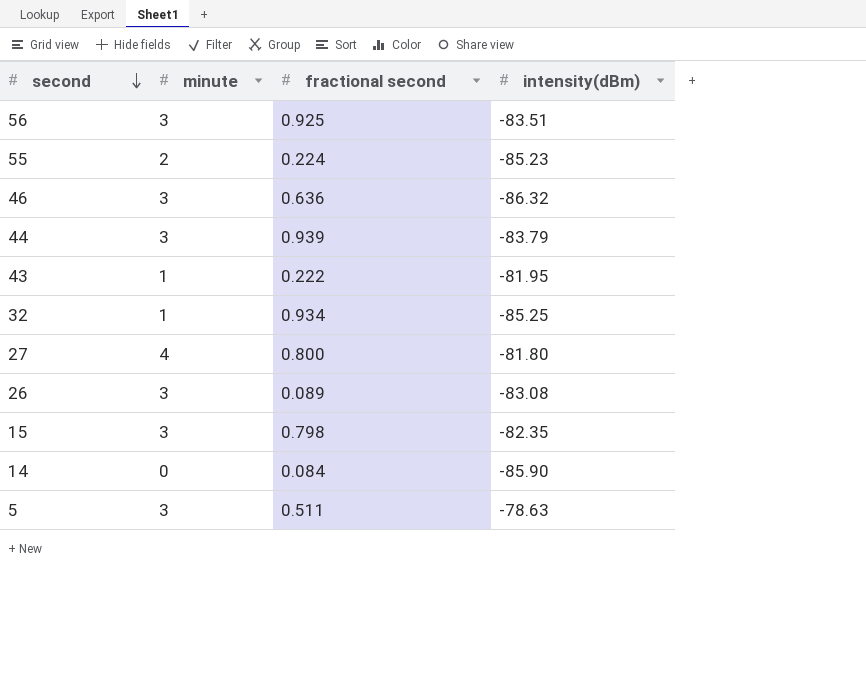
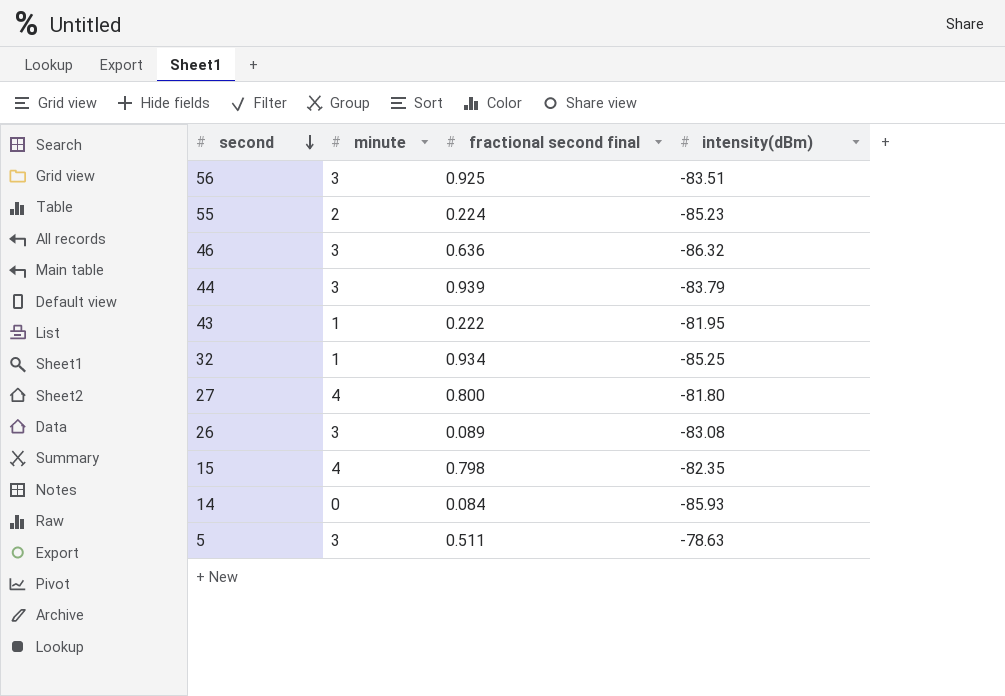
column name: fractional second -> fractional second final
15 | minute: 3 -> 4
14 | intensity(dBm): -85.90 -> -85.93

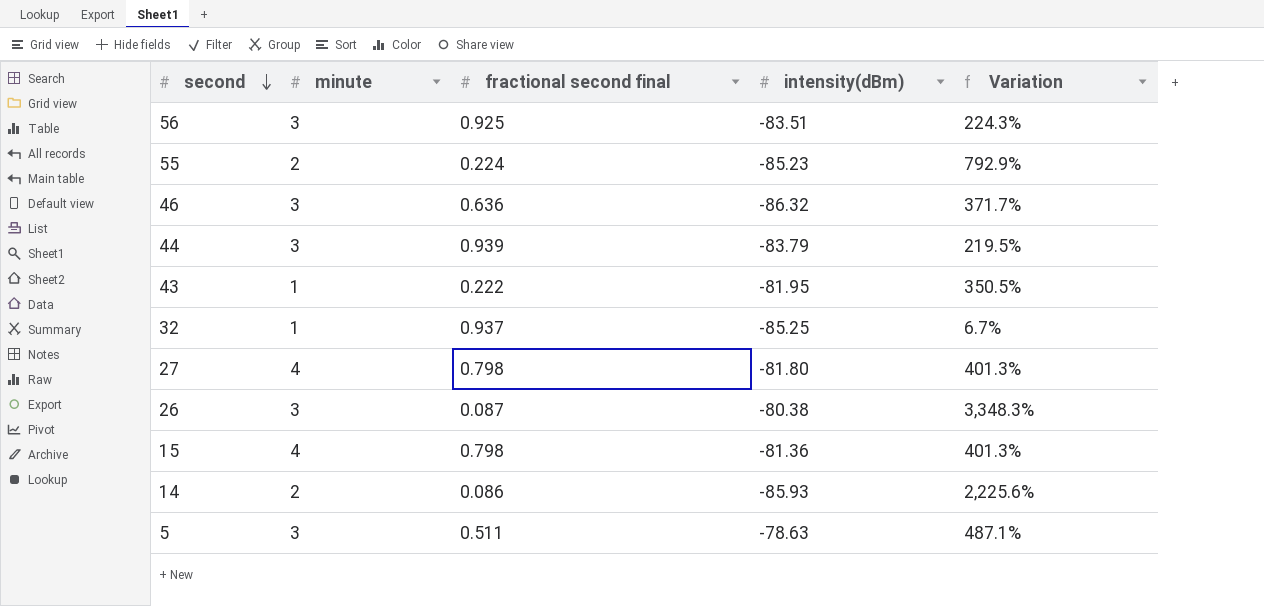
column Variation | formula: none -> ([minute] - [fractional second final]) / [fractional second final]
32 | fractional second final: 0.934 -> 0.937
27 | fractional second final: 0.800 -> 0.798
26 | fractional second final: 0.089 -> 0.087
26 | intensity(dBm): -83.08 -> -80.38
15 | intensity(dBm): -82.35 -> -81.36
14 | minute: 0 -> 2
14 | fractional second final: 0.084 -> 0.086

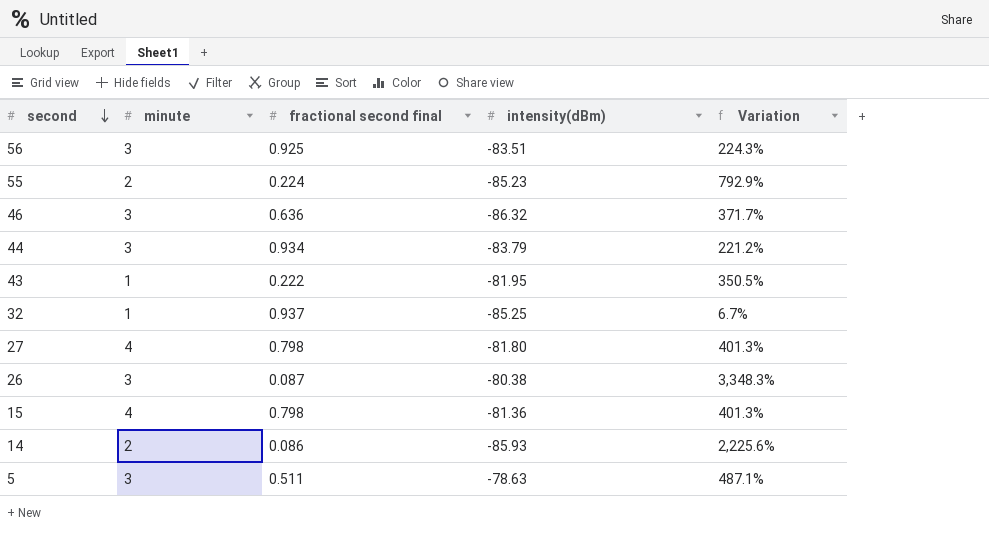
44 | fractional second final: 0.939 -> 0.934
44 | Variation: 219.5% -> 221.2%

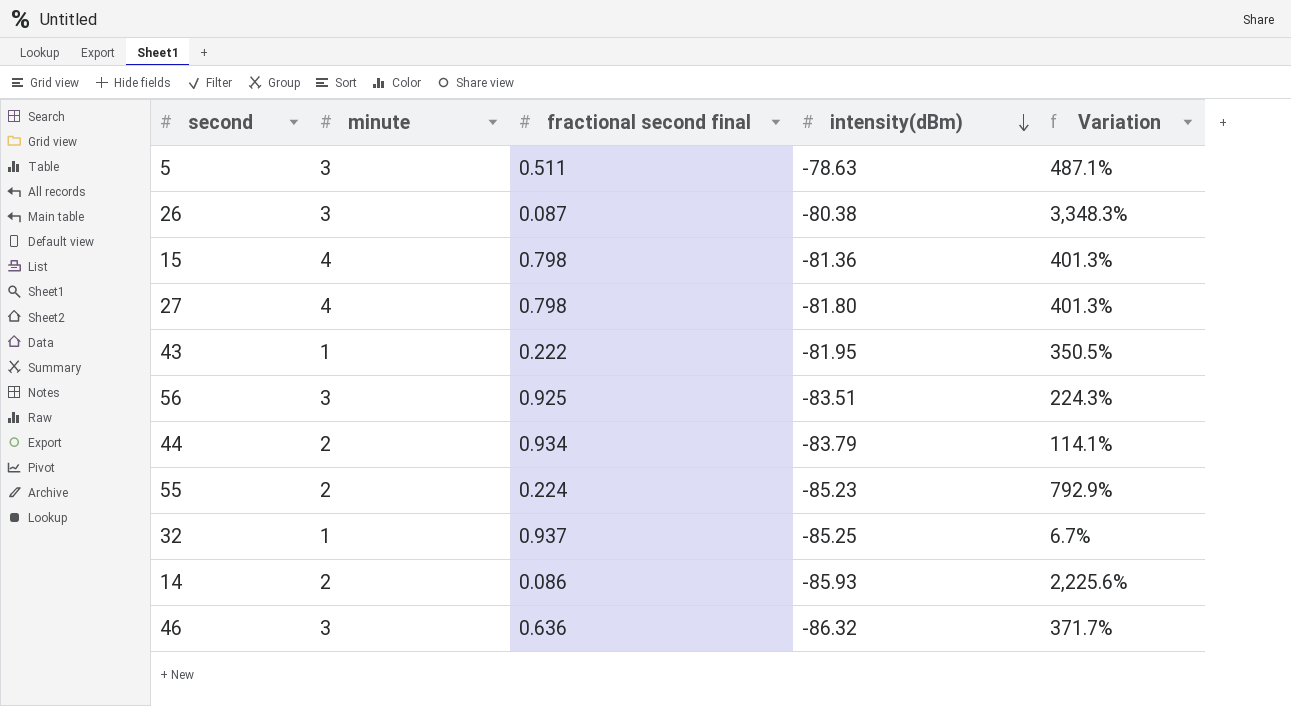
row order: second descending -> intensity(dBm) descending
44 | minute: 3 -> 2
44 | Variation: 221.2% -> 114.1%

